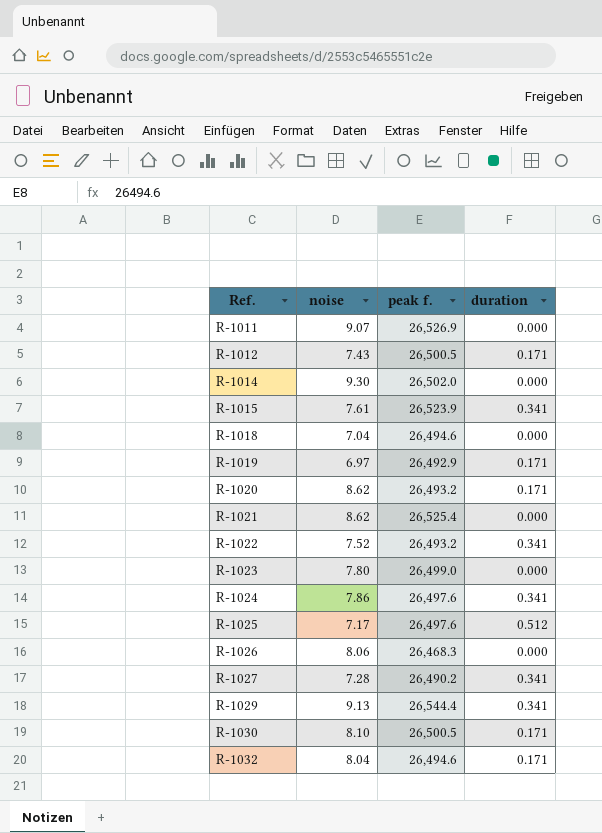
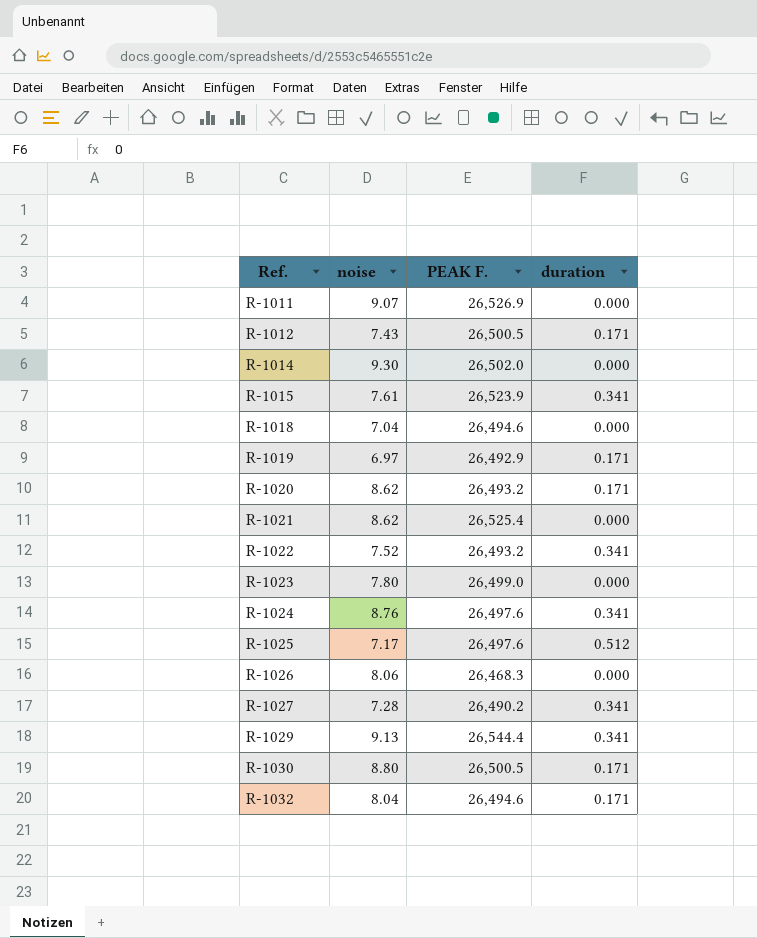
column name: peak f. -> PEAK F.
R-1024 | noise: 7.86 -> 8.76
R-1030 | noise: 8.10 -> 8.80

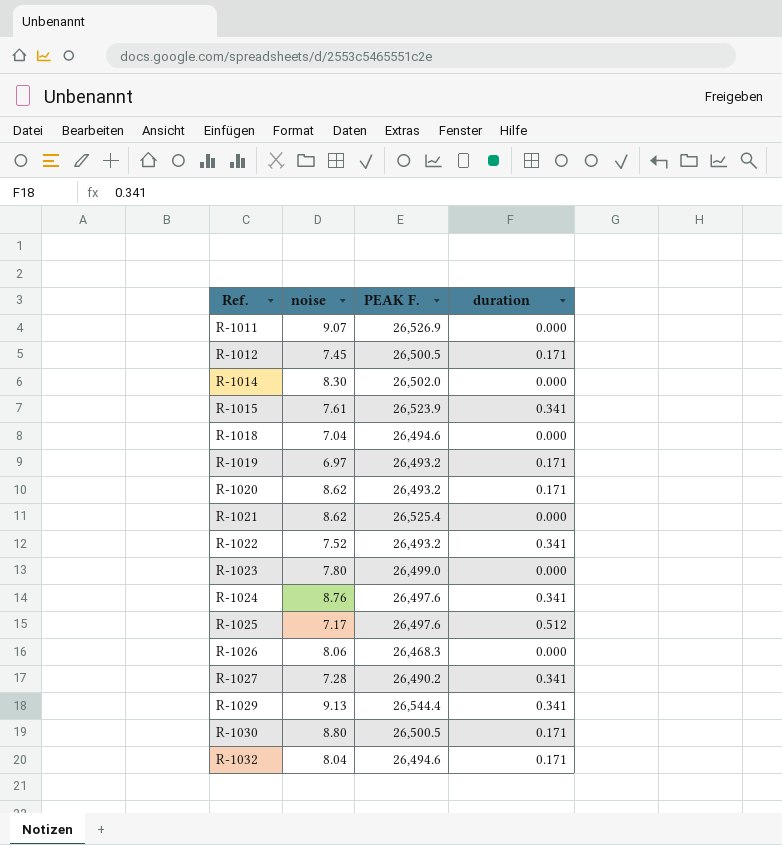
R-1012 | noise: 7.43 -> 7.45
R-1014 | noise: 9.30 -> 8.30
R-1019 | PEAK F.: 26,492.9 -> 26,493.2

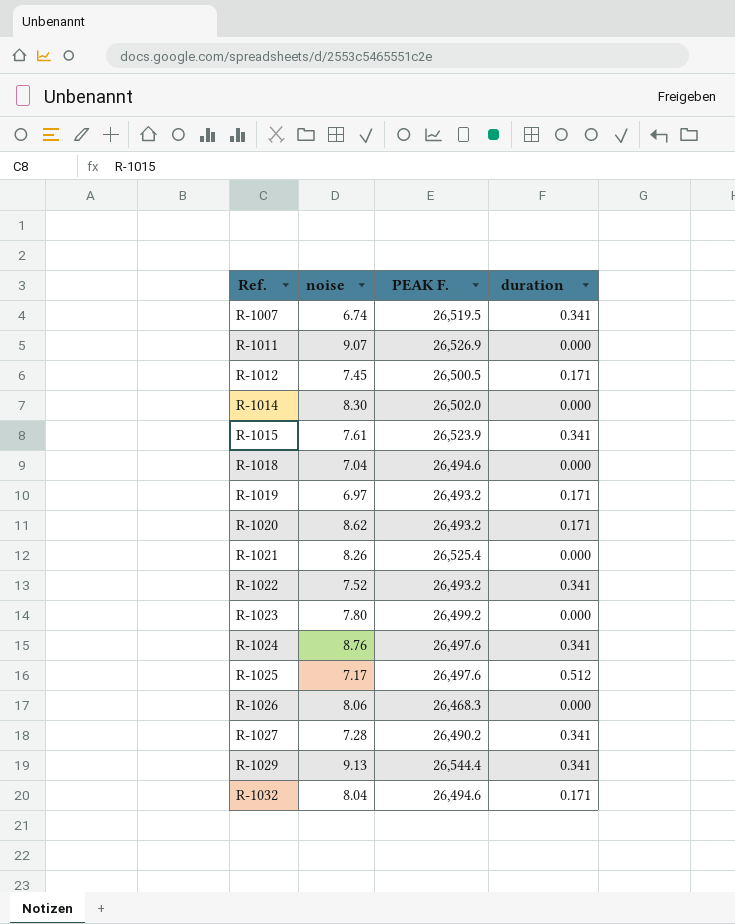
row R-1030: 8.80 | 26,500.5 | 0.171 -> none
row R-1007: none -> 6.74 | 26,519.5 | 0.341
R-1021 | noise: 8.62 -> 8.26
R-1023 | PEAK F.: 26,499.0 -> 26,499.2

